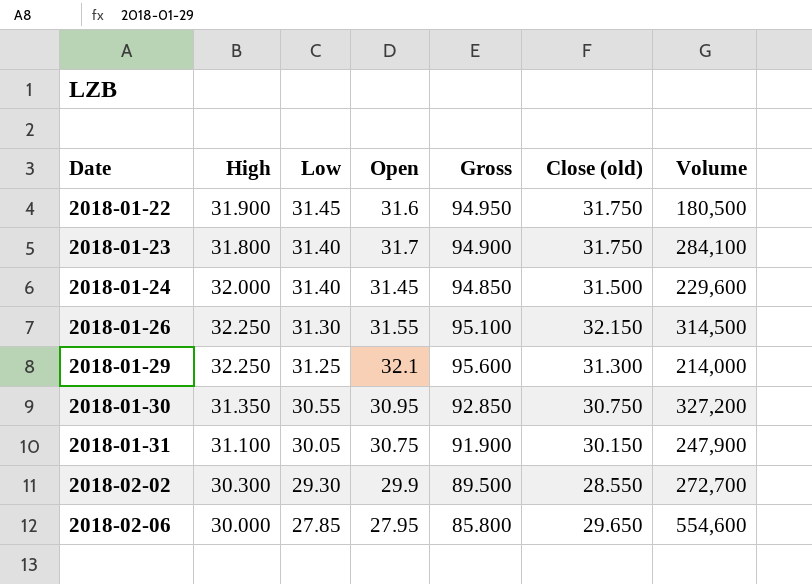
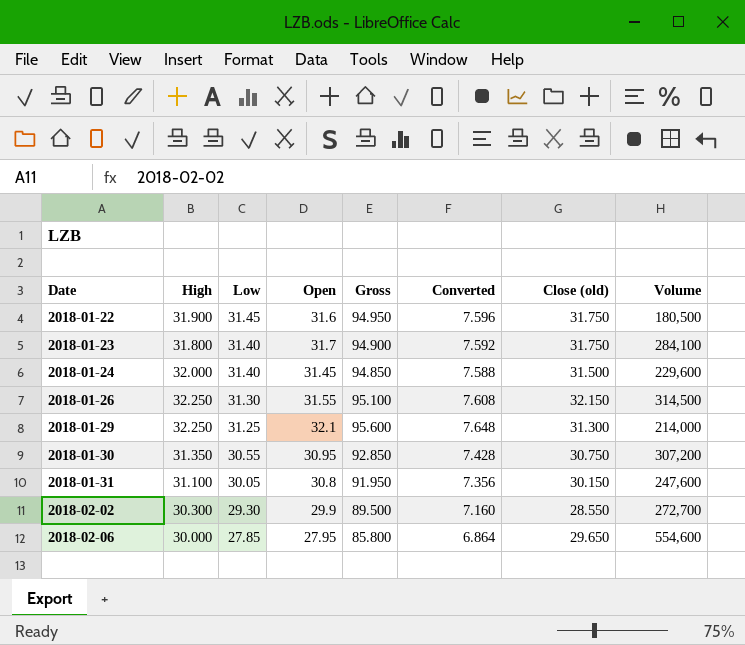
column Converted | formula: none -> [Gross] * 0.08
2018-01-30 | Volume: 327,200 -> 307,200
2018-01-31 | Open: 30.75 -> 30.8
2018-01-31 | Gross: 91.900 -> 91.950
2018-01-31 | Volume: 247,900 -> 247,600

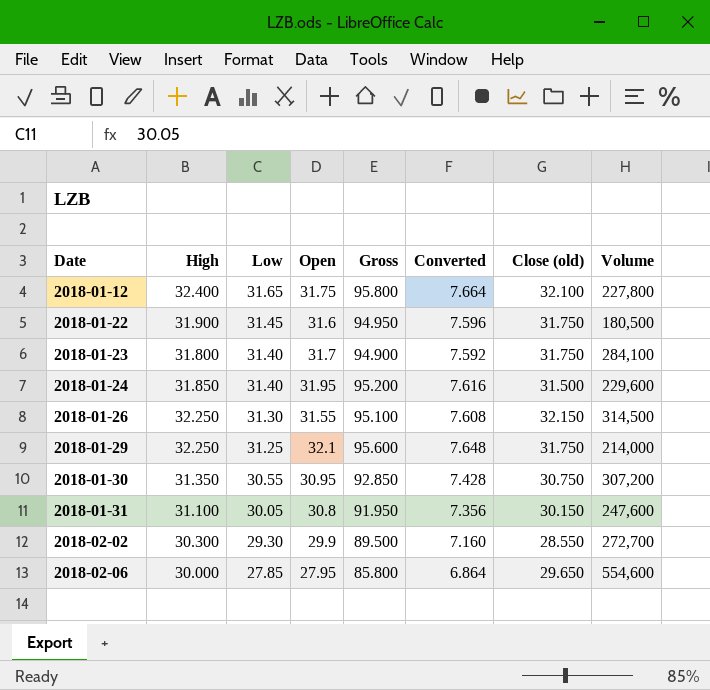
row 2018-01-12: none -> 32.400 | 31.65 | 31.75 | 95.800 | 7.664 | 32.100 | 227,800
2018-01-24 | High: 32.000 -> 31.850
2018-01-24 | Open: 31.45 -> 31.95
2018-01-24 | Gross: 94.850 -> 95.200
2018-01-24 | Converted: 7.588 -> 7.616
2018-01-29 | Close (old): 31.300 -> 31.750

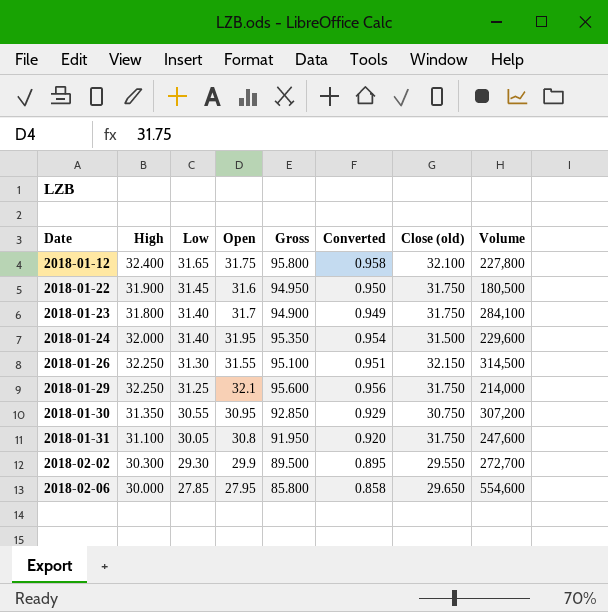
column Converted | formula: [Gross] * 0.08 -> [Gross] * 0.01
2018-01-24 | High: 31.850 -> 32.000
2018-01-24 | Gross: 95.200 -> 95.350
2018-01-31 | Close (old): 30.150 -> 31.750
2018-02-02 | Close (old): 28.550 -> 29.550

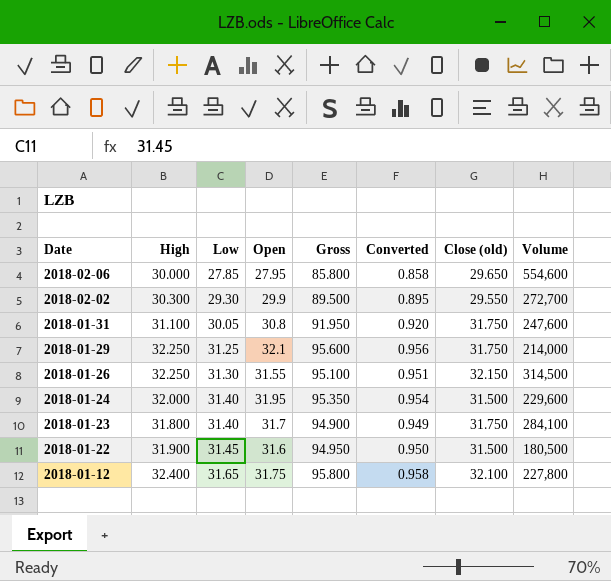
row order: Date ascending -> Date descending
row 2018-01-30: 31.350 | 30.55 | 30.95 | 92.850 | 0.929 | 30.750 | 307,200 -> none
2018-01-22 | Close (old): 31.750 -> 31.500

